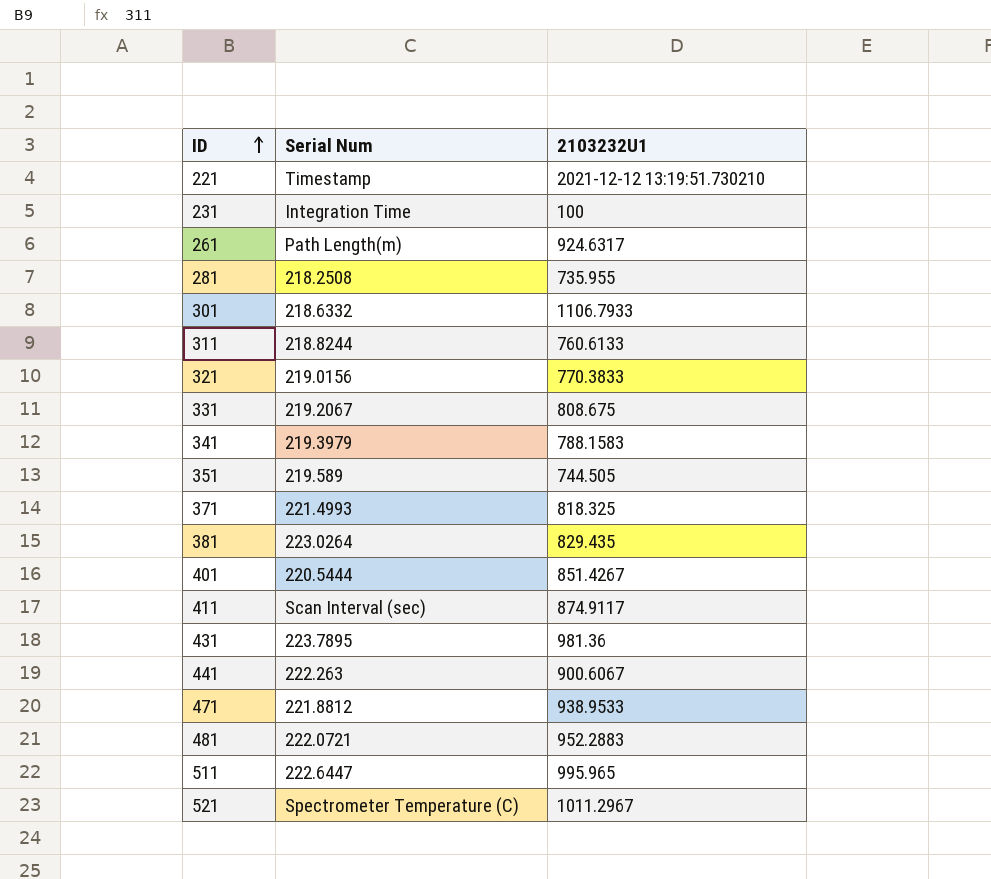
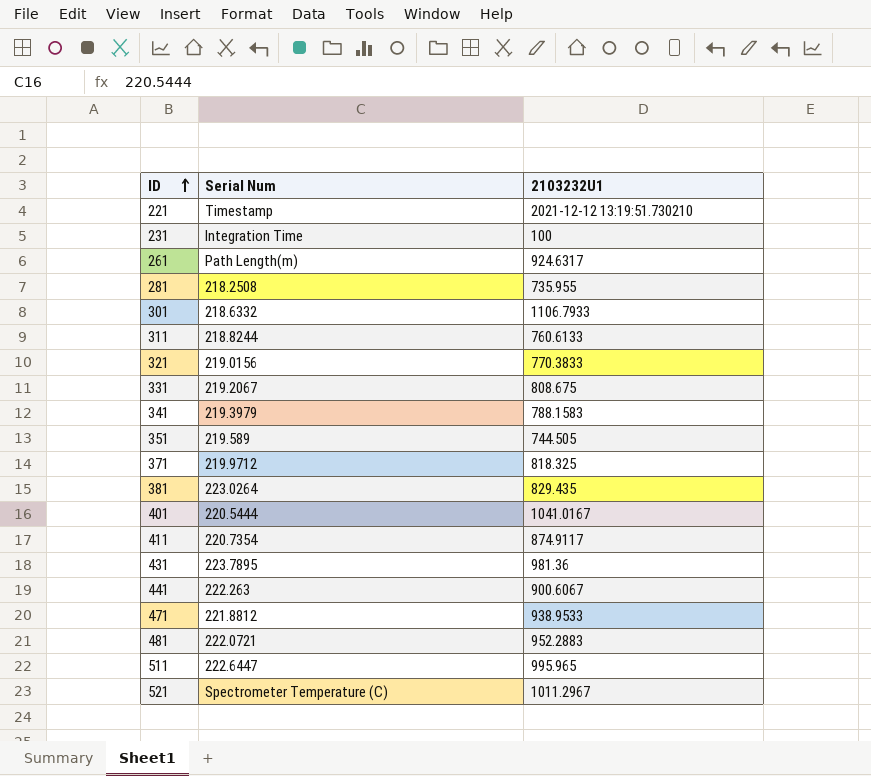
371 | Serial Num: 221.4993 -> 219.9712
401 | 2103232U1: 851.4267 -> 1041.0167
411 | Serial Num: Scan Interval (sec) -> 220.7354

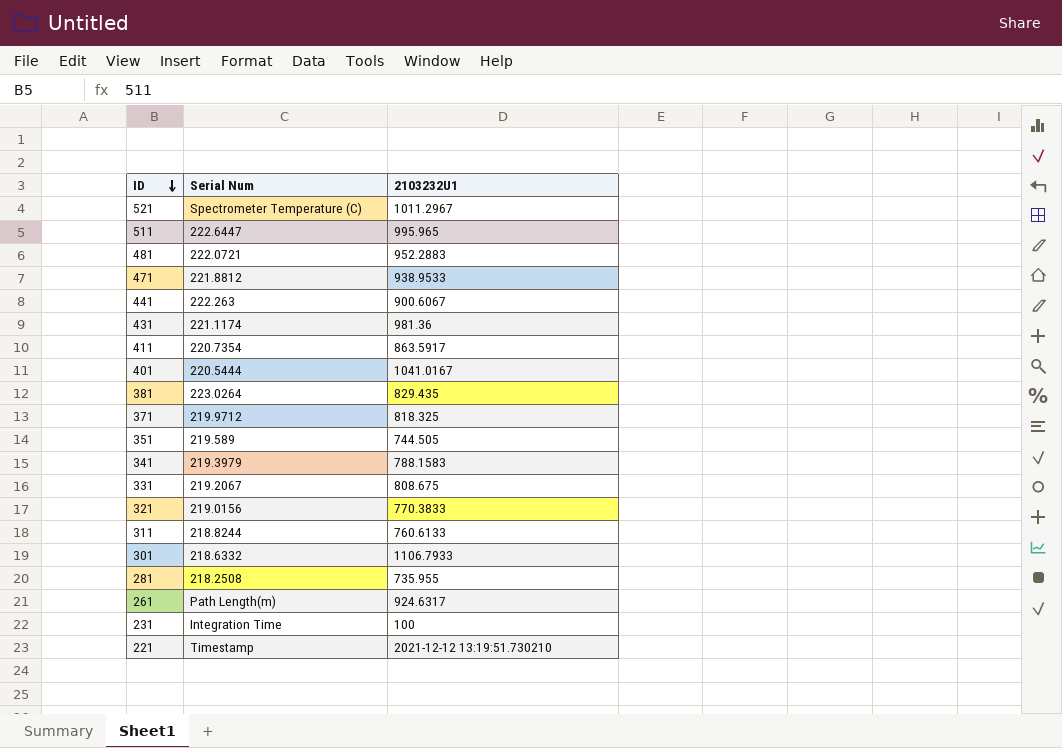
row order: ID ascending -> ID descending
431 | Serial Num: 223.7895 -> 221.1174
411 | 2103232U1: 874.9117 -> 863.5917

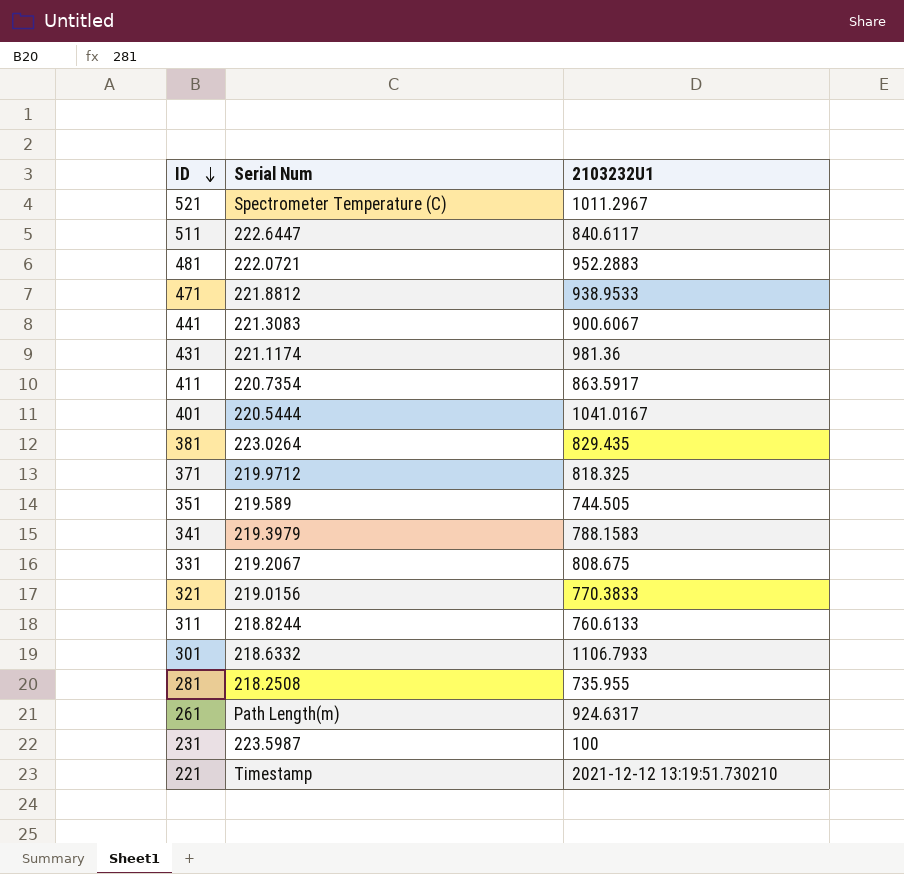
511 | 2103232U1: 995.965 -> 840.6117
441 | Serial Num: 222.263 -> 221.3083
231 | Serial Num: Integration Time -> 223.5987

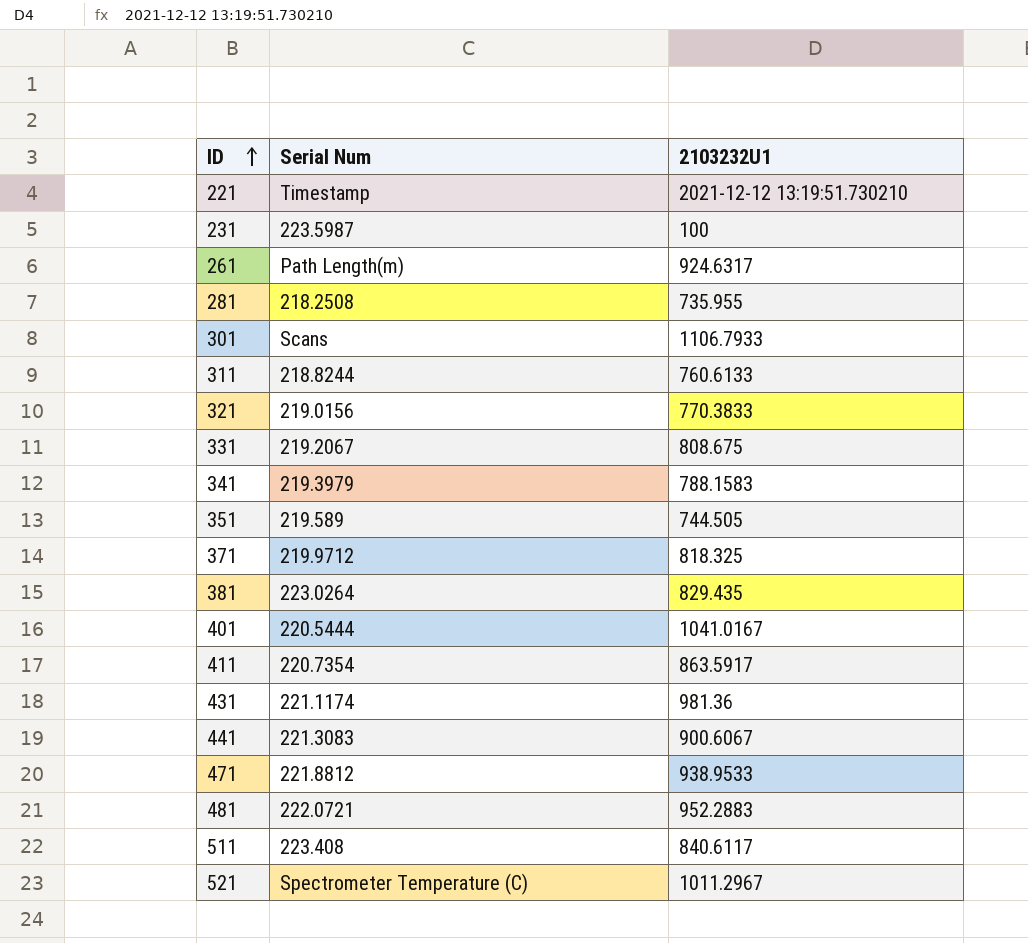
row order: ID descending -> ID ascending
301 | Serial Num: 218.6332 -> Scans
511 | Serial Num: 222.6447 -> 223.408

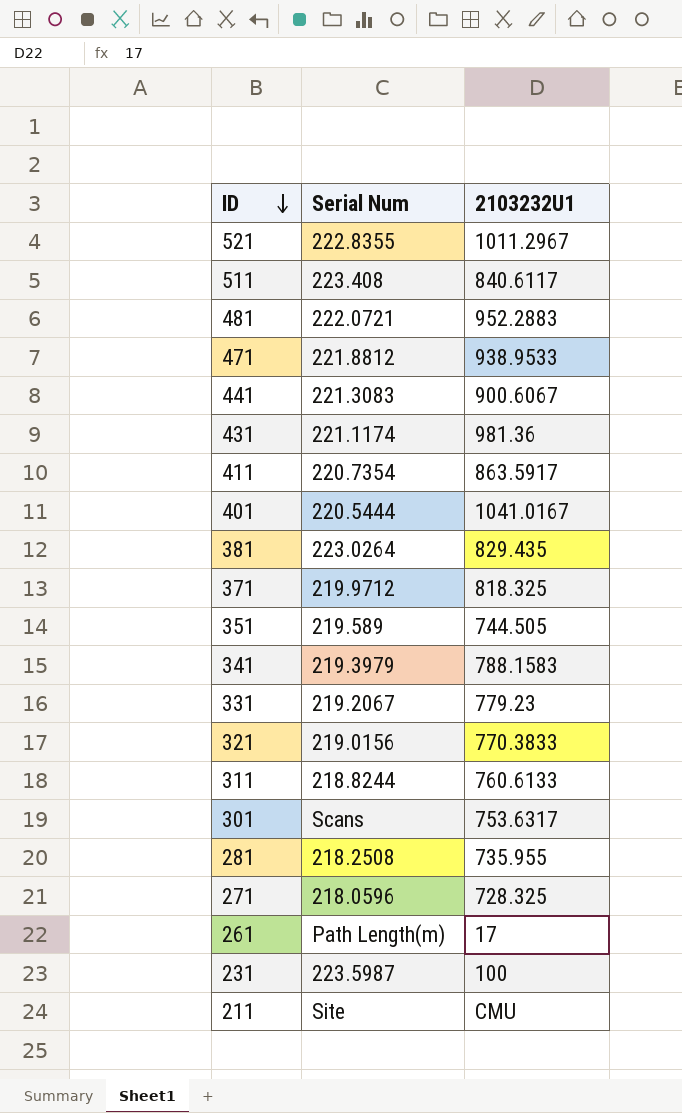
row order: ID ascending -> ID descending
row 221: Timestamp | 2021-12-12 13:19:51.730210 -> none
521 | Serial Num: Spectrometer Temperature (C) -> 222.8355
331 | 2103232U1: 808.675 -> 779.23
301 | 2103232U1: 1106.7933 -> 753.6317
row 271: none -> 218.0596 | 728.325
261 | 2103232U1: 924.6317 -> 17
row 211: none -> Site | CMU

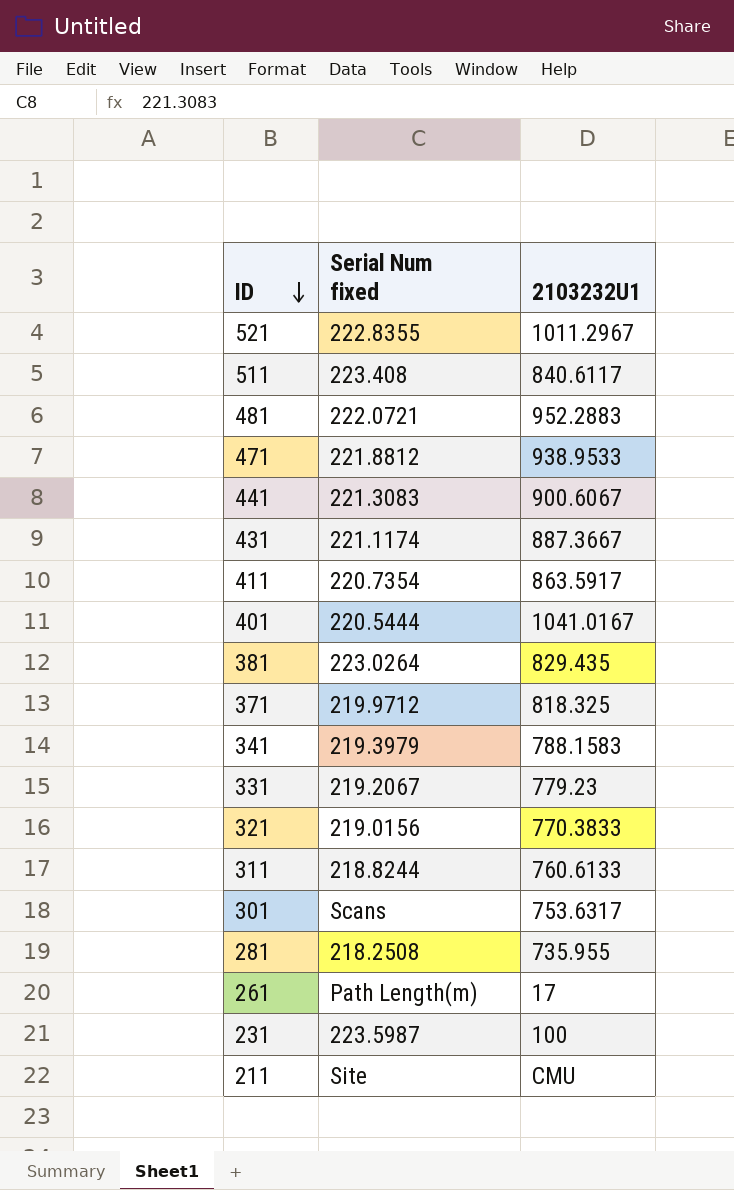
column name: Serial Num -> Serial Num fixed
row 351: 219.589 | 744.505 -> none
row 271: 218.0596 | 728.325 -> none
431 | 2103232U1: 981.36 -> 887.3667

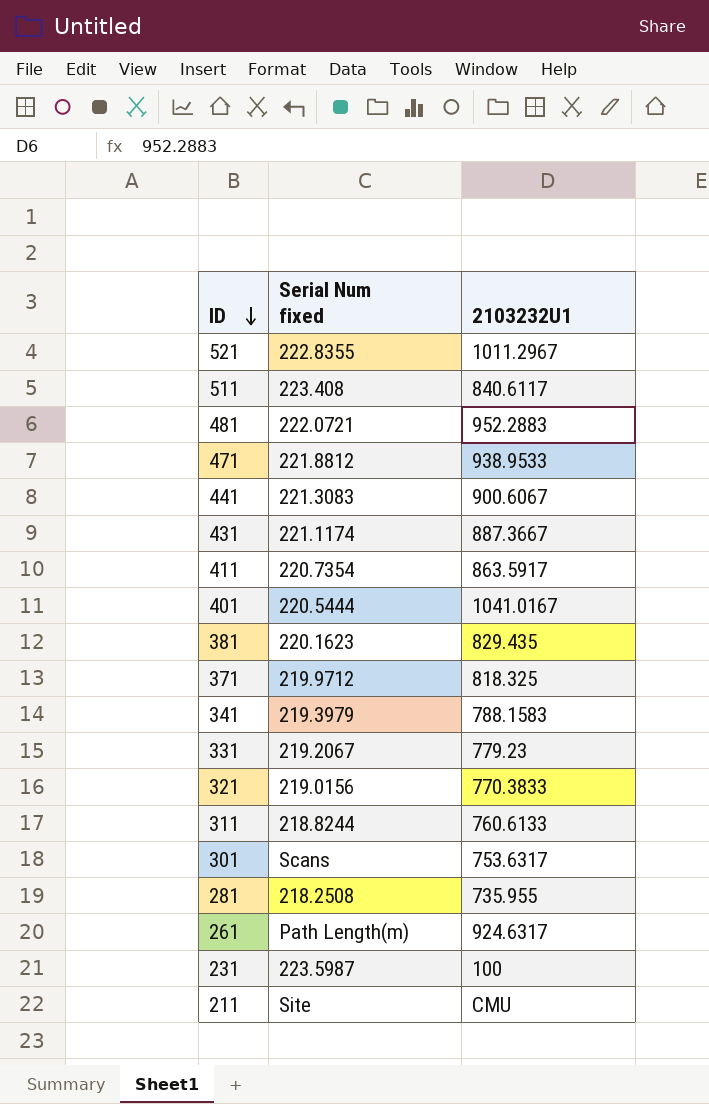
381 | Serial Num fixed: 223.0264 -> 220.1623
261 | 2103232U1: 17 -> 924.6317

